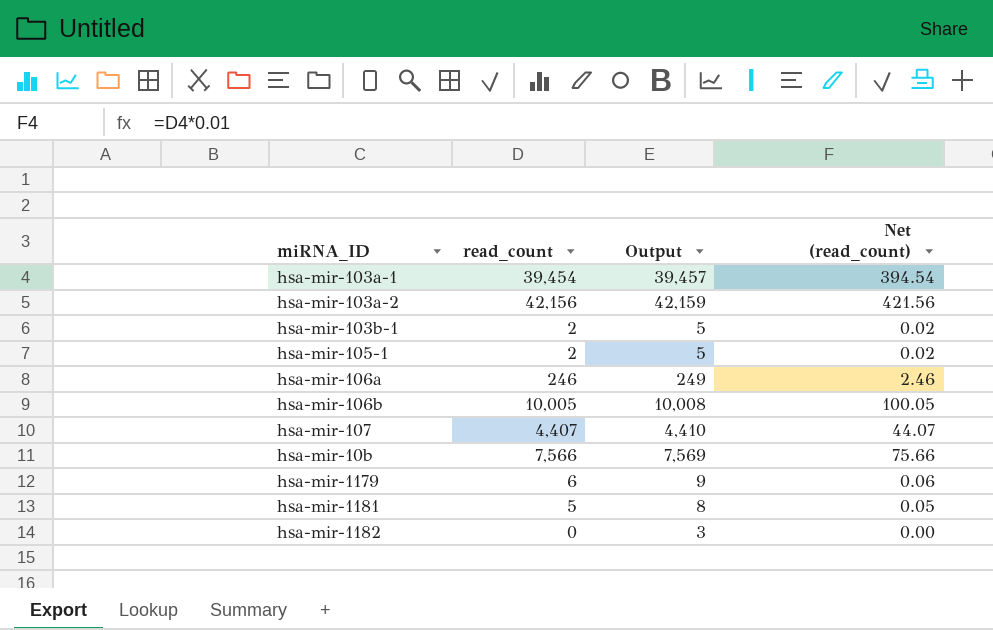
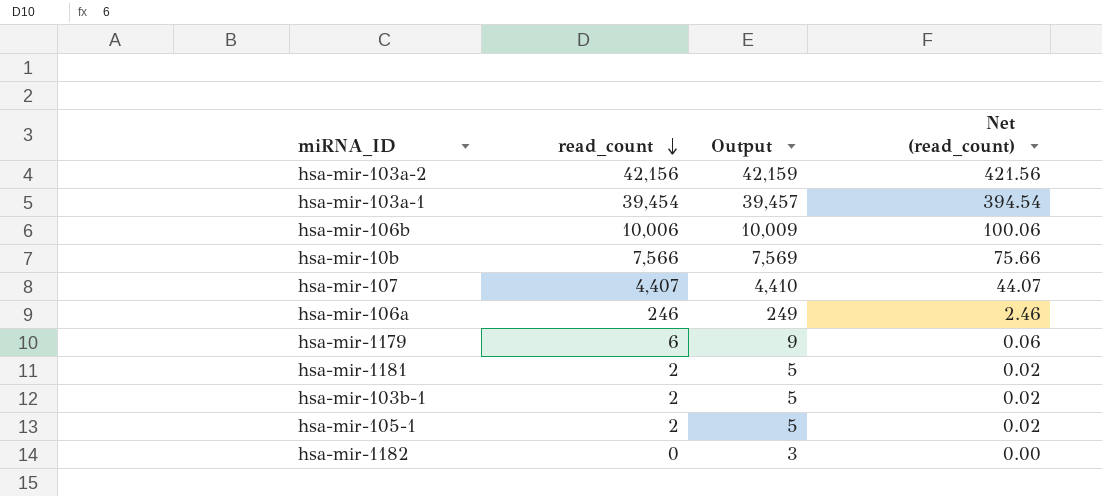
row order: none -> read_count descending
hsa-mir-106b | read_count: 10,005 -> 10,006
hsa-mir-106b | Output: 10,008 -> 10,009
hsa-mir-106b | Net (read_count): 100.05 -> 100.06
hsa-mir-1181 | read_count: 5 -> 2
hsa-mir-1181 | Output: 8 -> 5
hsa-mir-1181 | Net (read_count): 0.05 -> 0.02

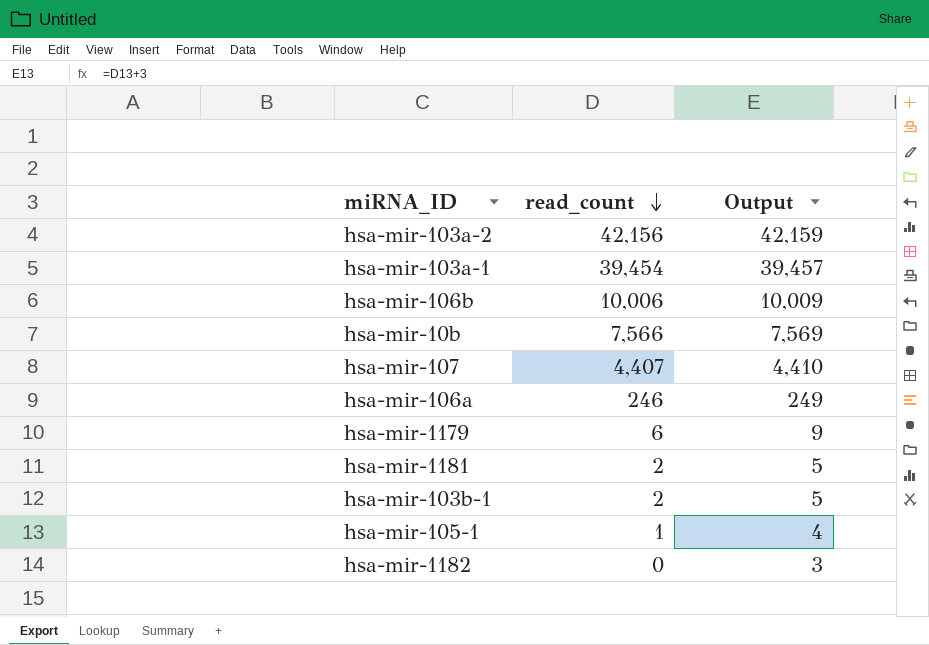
column Net (read_count) | formula: [read_count] * 0.01 -> none
hsa-mir-105-1 | read_count: 2 -> 1
hsa-mir-105-1 | Output: 5 -> 4

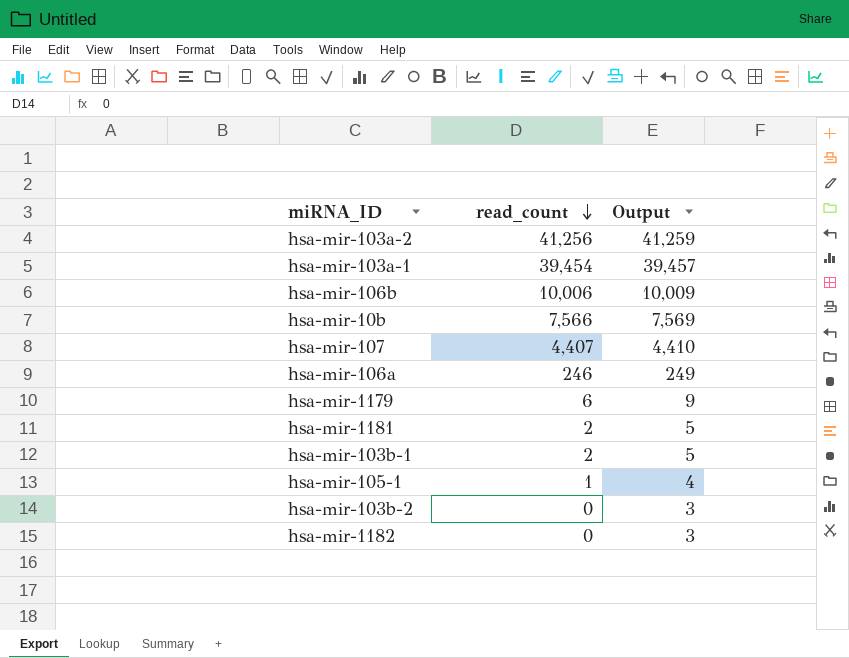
hsa-mir-103a-2 | read_count: 42,156 -> 41,256
hsa-mir-103a-2 | Output: 42,159 -> 41,259
row hsa-mir-103b-2: none -> 0 | 3

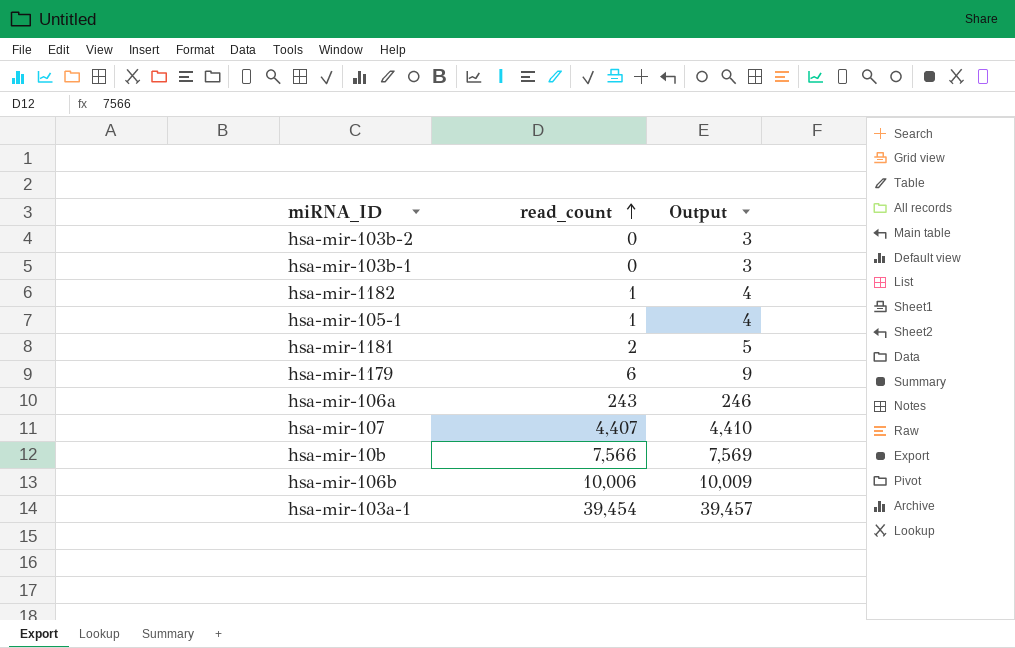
row order: read_count descending -> read_count ascending
row hsa-mir-103a-2: 41,256 | 41,259 -> none
hsa-mir-103b-1 | read_count: 2 -> 0
hsa-mir-103b-1 | Output: 5 -> 3
hsa-mir-1182 | read_count: 0 -> 1
hsa-mir-1182 | Output: 3 -> 4
hsa-mir-106a | read_count: 246 -> 243
hsa-mir-106a | Output: 249 -> 246

